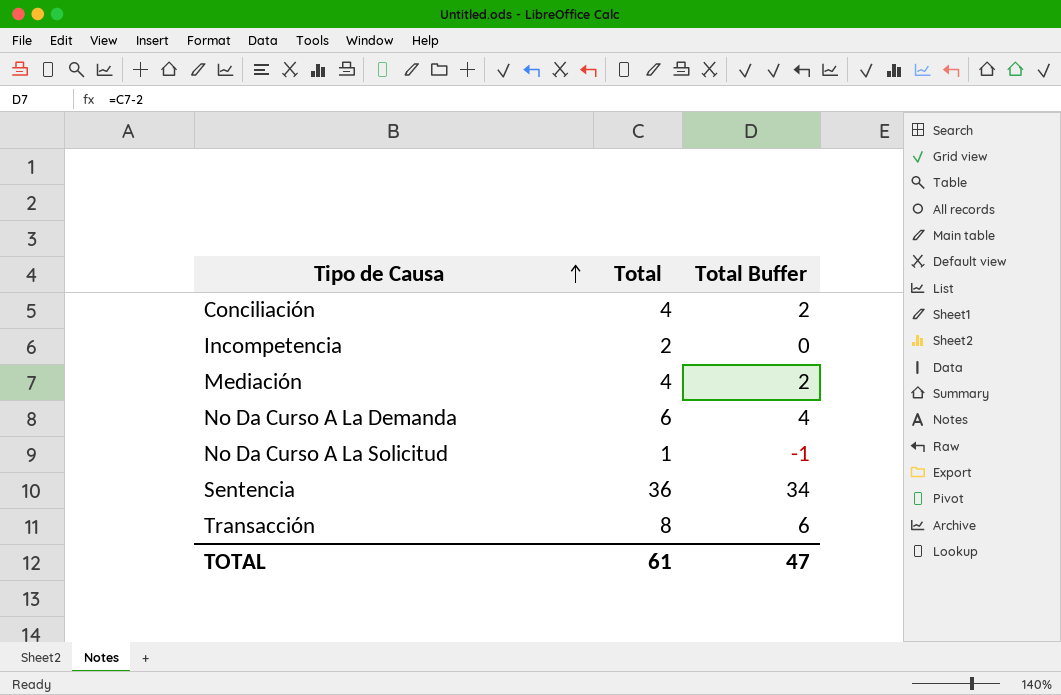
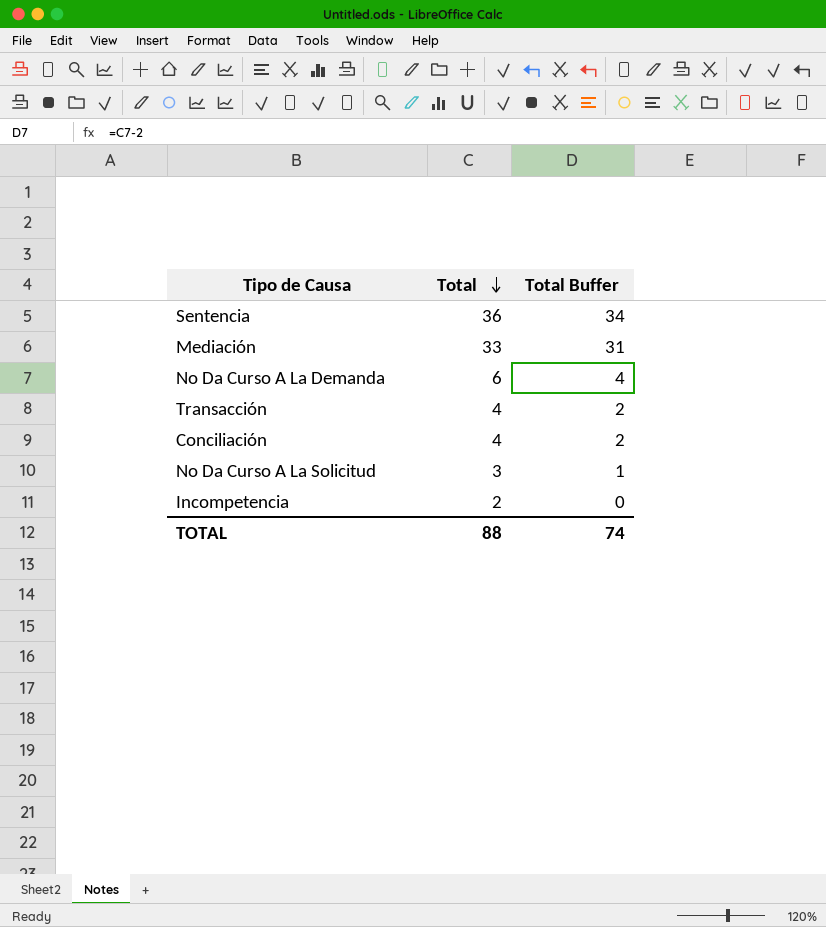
row order: Tipo de Causa ascending -> Total descending
Mediación | Total: 4 -> 33
Mediación | Total Buffer: 2 -> 31
Transacción | Total: 8 -> 4
Transacción | Total Buffer: 6 -> 2
No Da Curso A La Solicitud | Total: 1 -> 3
No Da Curso A La Solicitud | Total Buffer: -1 -> 1
TOTAL | Total: 61 -> 88
TOTAL | Total Buffer: 47 -> 74

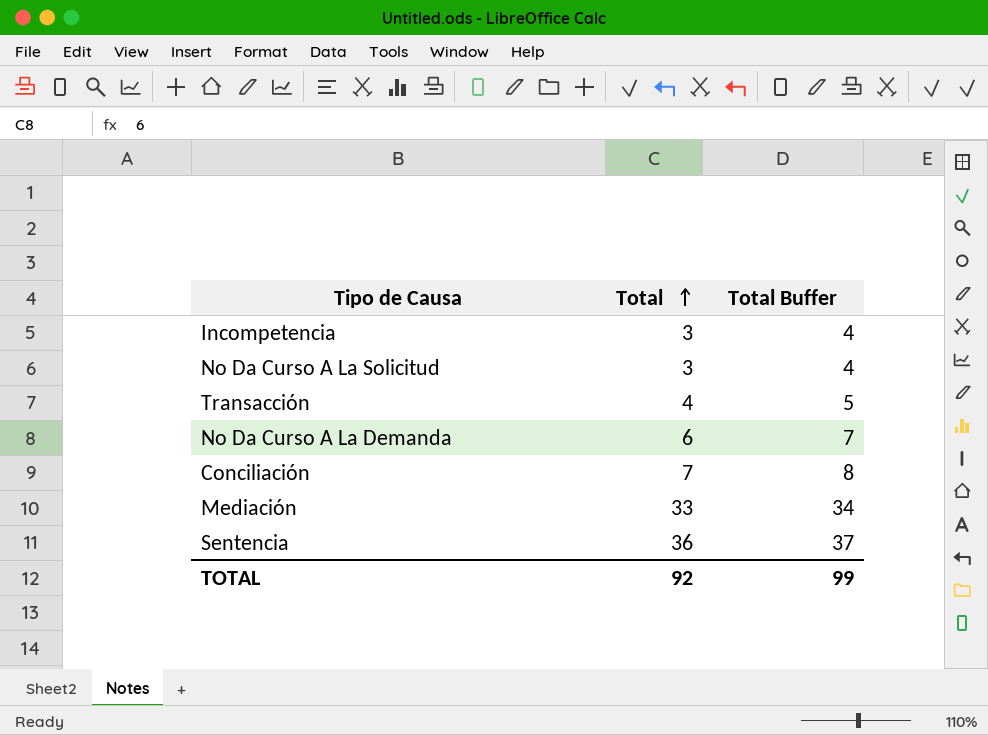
row order: Total descending -> Total ascending
column Total Buffer | formula: [Total] - 2 -> [Total] + 1
Incompetencia | Total: 2 -> 3
Conciliación | Total: 4 -> 7
TOTAL | Total: 88 -> 92
TOTAL | Total Buffer: 74 -> 99

